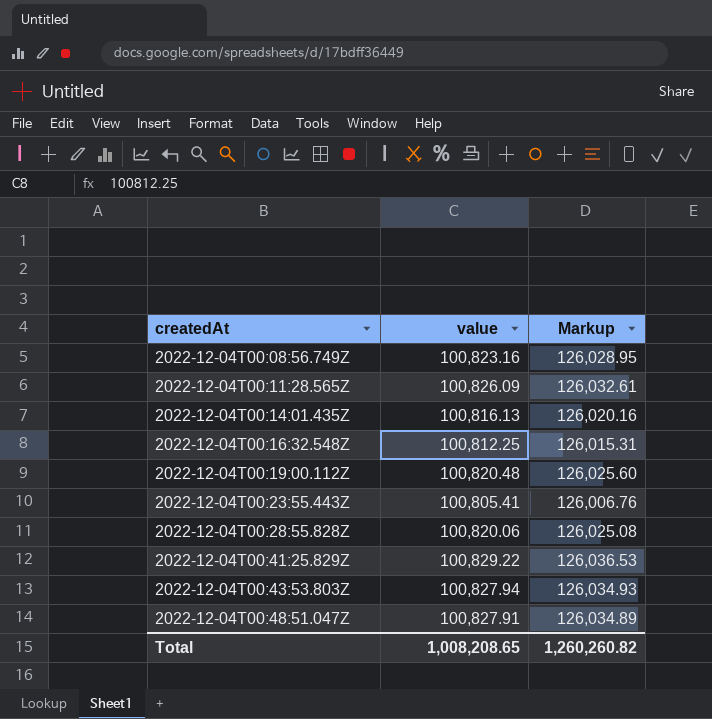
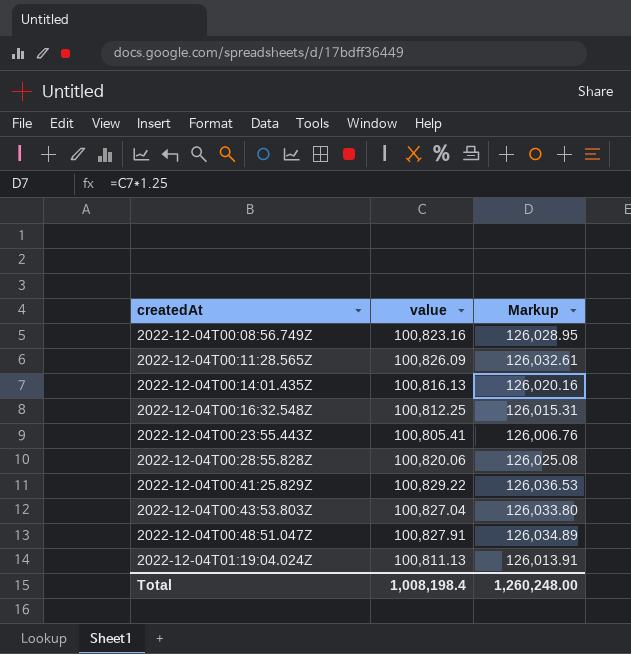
row 2022-12-04T00:19:00.112Z: 100,820.48 | 126,025.60 -> none
2022-12-04T00:43:53.803Z | value: 100,827.94 -> 100,827.04
2022-12-04T00:43:53.803Z | Markup: 126,034.93 -> 126,033.80
row 2022-12-04T01:19:04.024Z: none -> 100,811.13 | 126,013.91
Total | value: 1,008,208.65 -> 1,008,198.4
Total | Markup: 1,260,260.82 -> 1,260,248.00

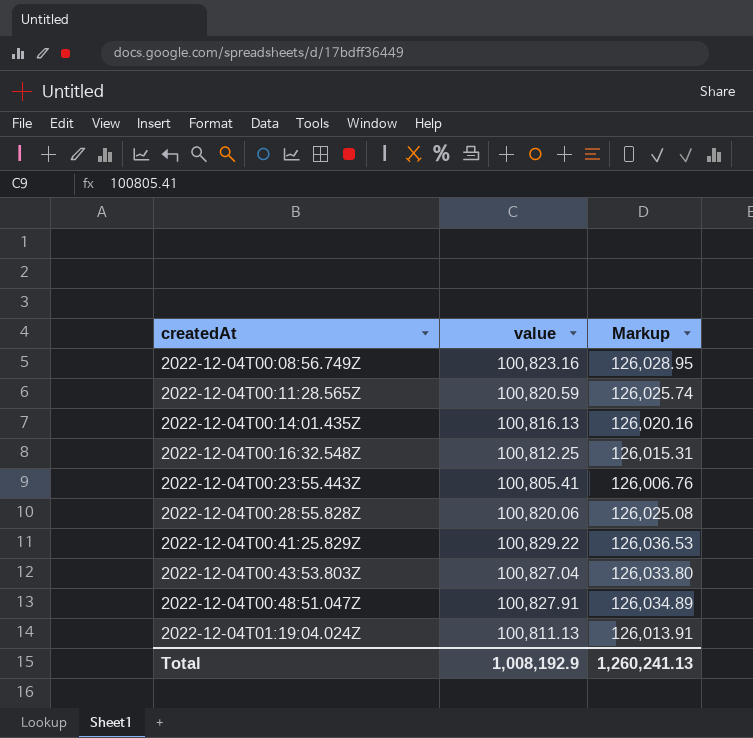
2022-12-04T00:11:28.565Z | value: 100,826.09 -> 100,820.59
2022-12-04T00:11:28.565Z | Markup: 126,032.61 -> 126,025.74
Total | value: 1,008,198.4 -> 1,008,192.9
Total | Markup: 1,260,248.00 -> 1,260,241.13

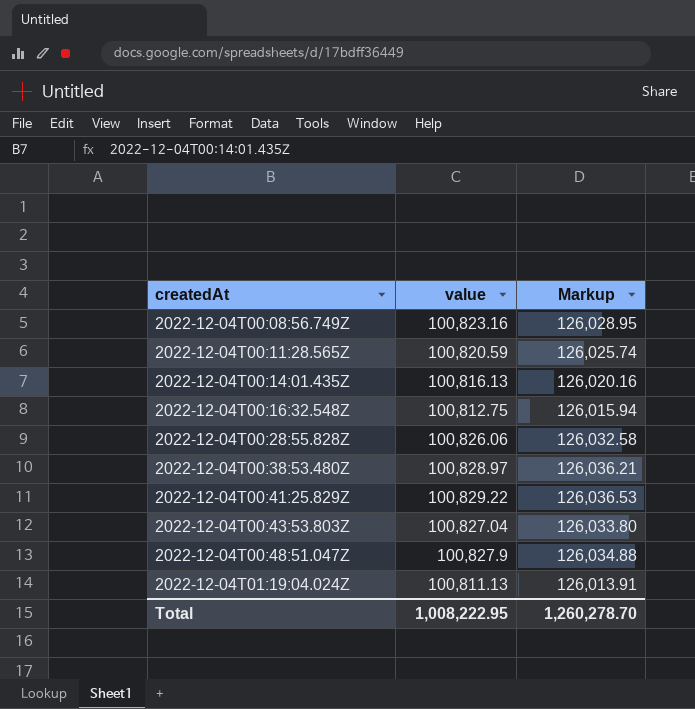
row 2022-12-04T00:23:55.443Z: 100,805.41 | 126,006.76 -> none
2022-12-04T00:16:32.548Z | value: 100,812.25 -> 100,812.75
2022-12-04T00:16:32.548Z | Markup: 126,015.31 -> 126,015.94
2022-12-04T00:28:55.828Z | value: 100,820.06 -> 100,826.06
2022-12-04T00:28:55.828Z | Markup: 126,025.08 -> 126,032.58
row 2022-12-04T00:38:53.480Z: none -> 100,828.97 | 126,036.21
2022-12-04T00:48:51.047Z | value: 100,827.91 -> 100,827.9
2022-12-04T00:48:51.047Z | Markup: 126,034.89 -> 126,034.88
Total | value: 1,008,192.9 -> 1,008,222.95
Total | Markup: 1,260,241.13 -> 1,260,278.70

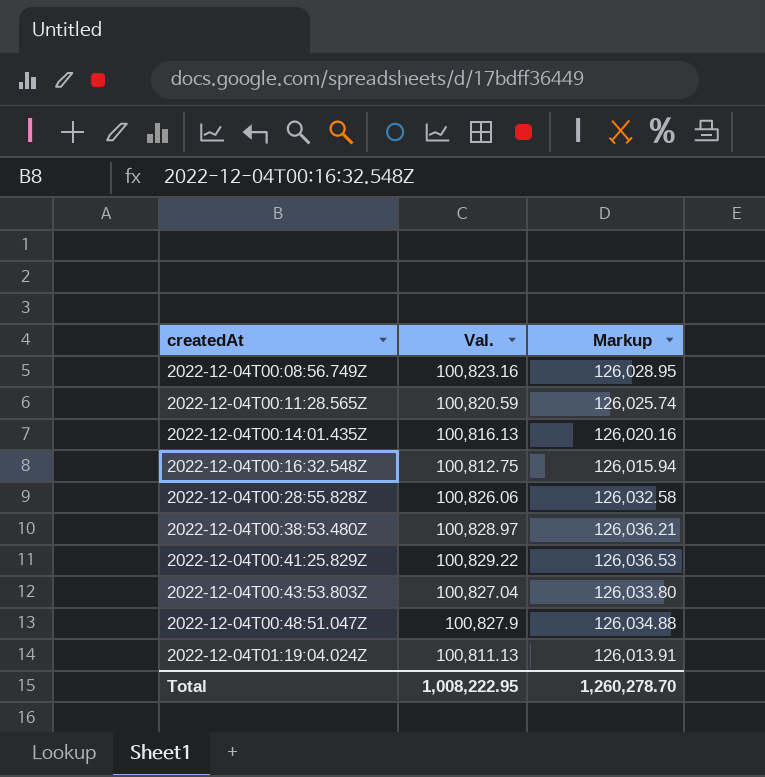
column name: value -> Val.

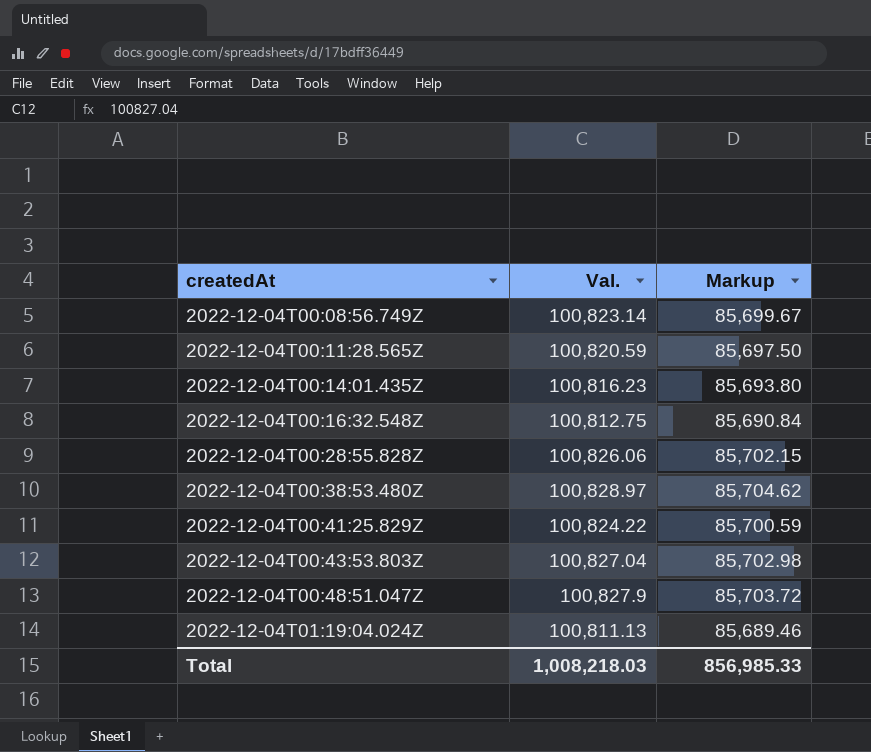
column Markup | formula: [Val.] * 1.25 -> [Val.] * 0.85
2022-12-04T00:08:56.749Z | Val.: 100,823.16 -> 100,823.14
2022-12-04T00:14:01.435Z | Val.: 100,816.13 -> 100,816.23
2022-12-04T00:41:25.829Z | Val.: 100,829.22 -> 100,824.22
Total | Val.: 1,008,222.95 -> 1,008,218.03
Total | Markup: 1,260,278.70 -> 856,985.33

